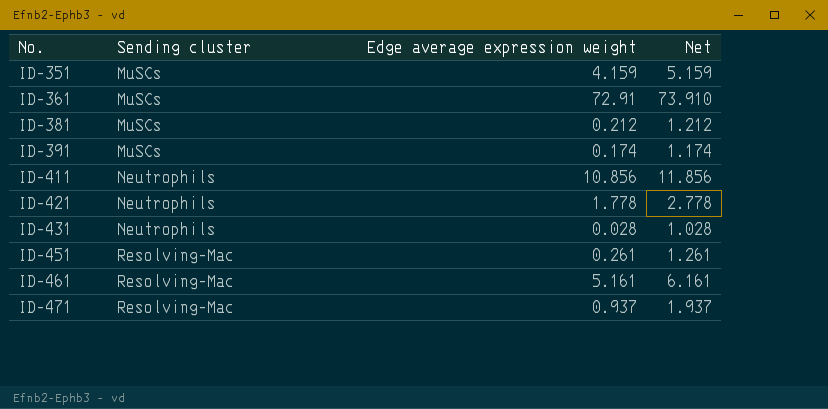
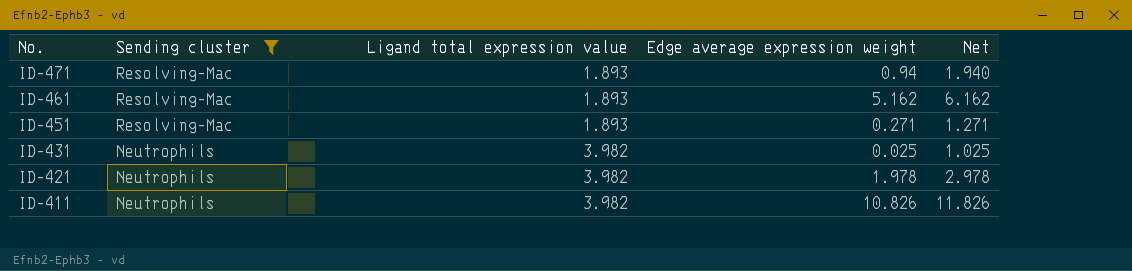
filter: none -> Sending cluster != MuSCs
row order: No. ascending -> No. descending
column Ligand total expression value | position: none -> 3
ID-471 | Edge average expression weight: 0.937 -> 0.94
ID-471 | Net: 1.937 -> 1.940
ID-461 | Edge average expression weight: 5.161 -> 5.162
ID-461 | Net: 6.161 -> 6.162
ID-451 | Edge average expression weight: 0.261 -> 0.271
ID-451 | Net: 1.261 -> 1.271
ID-431 | Edge average expression weight: 0.028 -> 0.025
ID-431 | Net: 1.028 -> 1.025
ID-421 | Edge average expression weight: 1.778 -> 1.978
ID-421 | Net: 2.778 -> 2.978
ID-411 | Edge average expression weight: 10.856 -> 10.826
ID-411 | Net: 11.856 -> 11.826

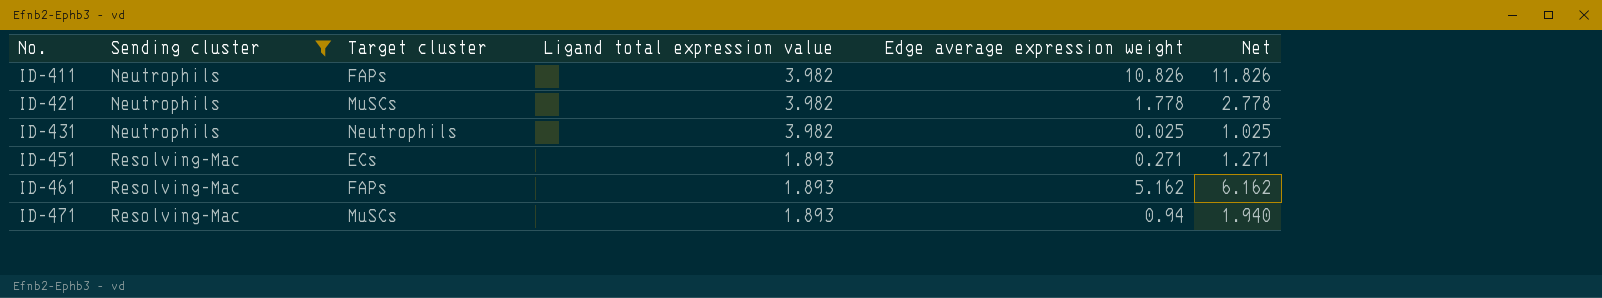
row order: No. descending -> No. ascending
column Target cluster | position: none -> 3
ID-421 | Edge average expression weight: 1.978 -> 1.778
ID-421 | Net: 2.978 -> 2.778

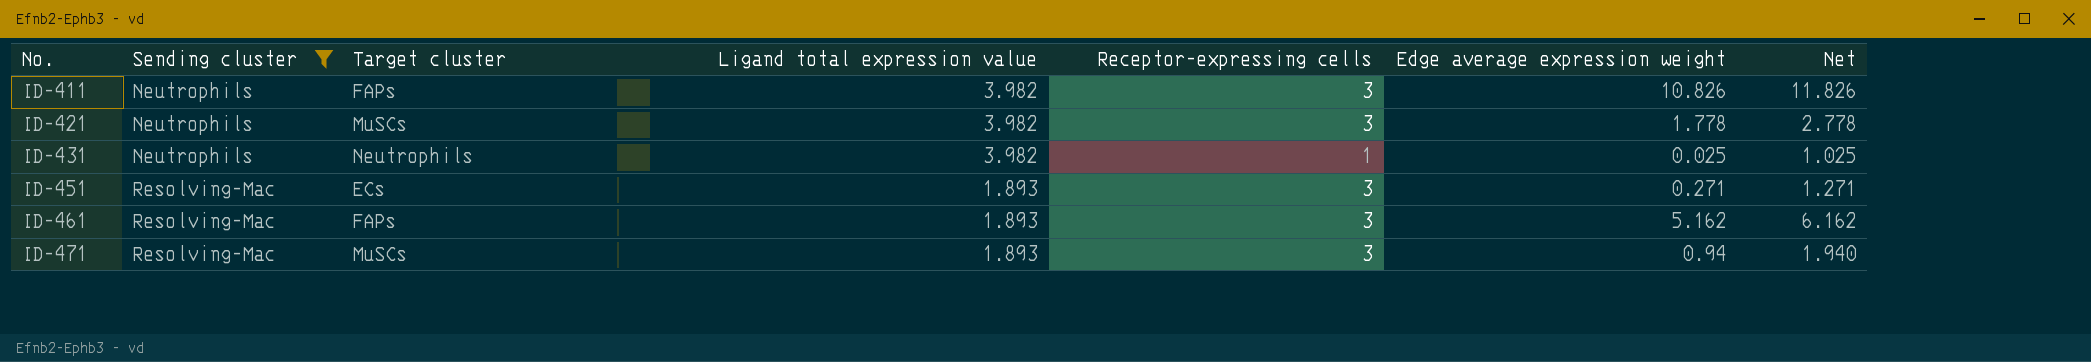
column Receptor-expressing cells | position: none -> 5

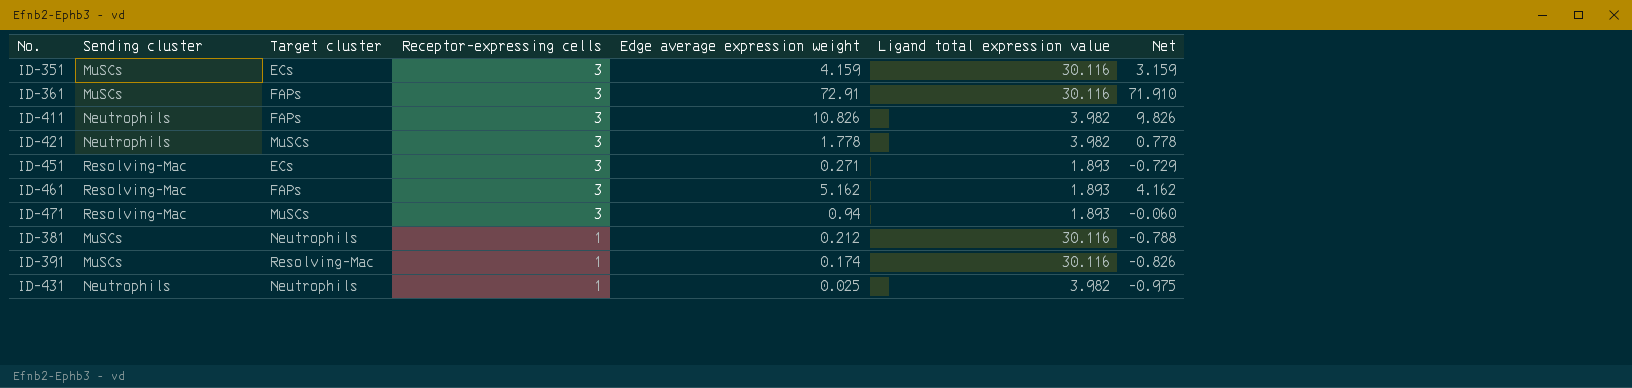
filter: Sending cluster != MuSCs -> none
row order: No. ascending -> Receptor-expressing cells descending
column Ligand total expression value | position: 4 -> 6
column Net | formula: [Edge average expression weight] + 1 -> [Edge average expression weight] - 1

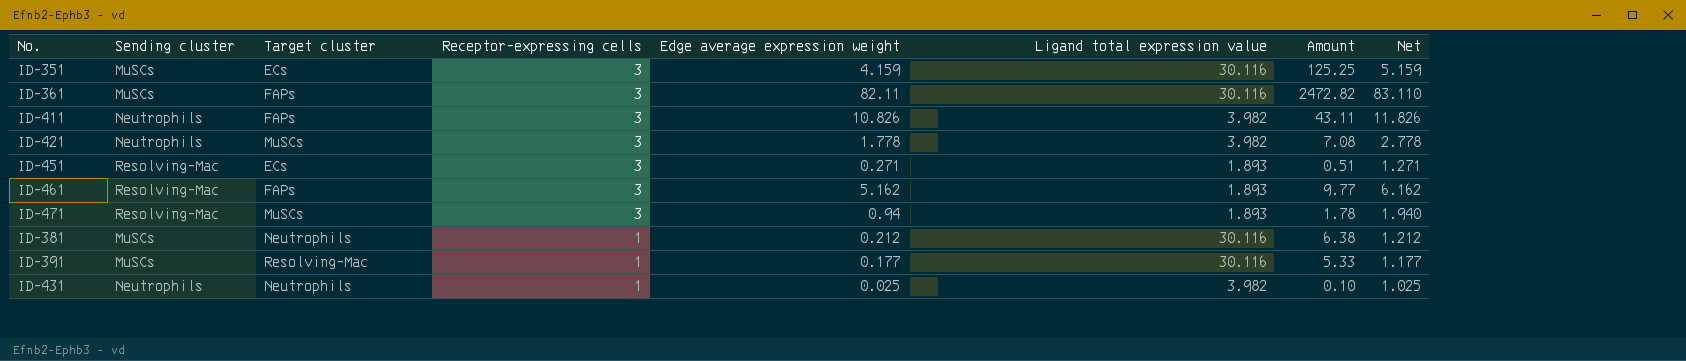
column Amount | formula: none -> [Edge average expression weight] * [Ligand total expression value]
column Net | formula: [Edge average expression weight] - 1 -> [Edge average expression weight] + 1
ID-361 | Edge average expression weight: 72.91 -> 82.11
ID-391 | Edge average expression weight: 0.174 -> 0.177

